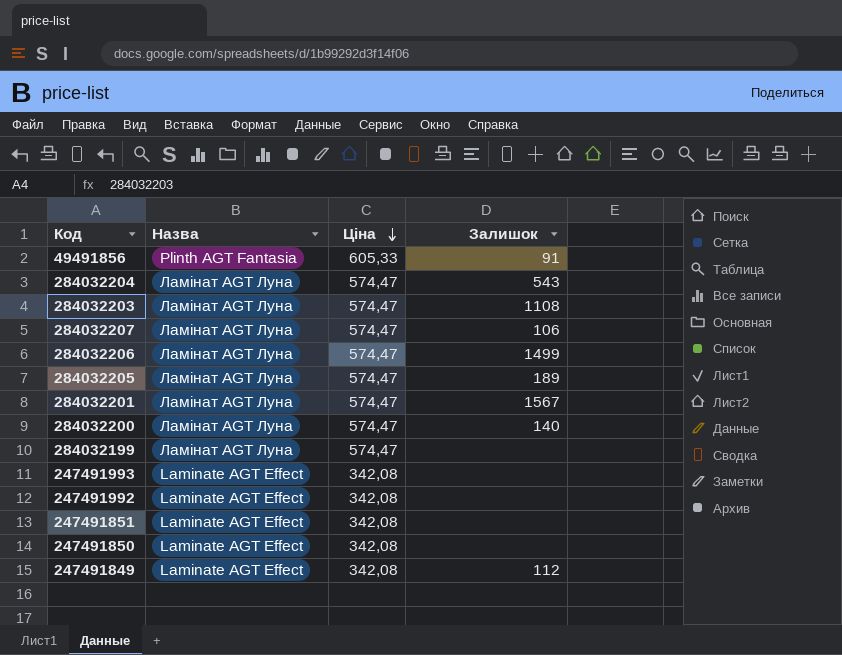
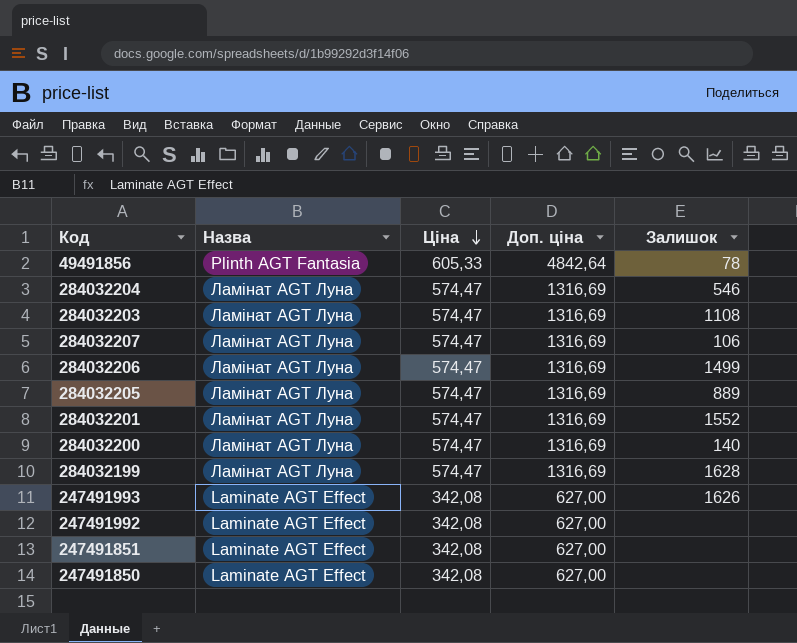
column Доп. ціна | position: none -> 4
row 247491849: Laminate AGT Effect | 342,08 | 112 -> none
49491856 | Залишок: 91 -> 78
284032204 | Залишок: 543 -> 546
284032205 | Залишок: 189 -> 889
284032201 | Залишок: 1567 -> 1552
284032199 | Залишок: none -> 1628
247491993 | Залишок: none -> 1626

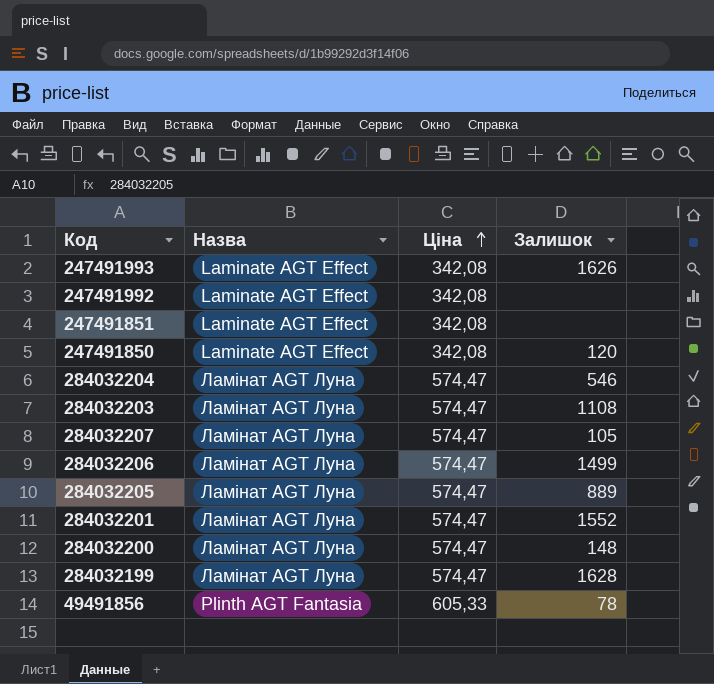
row order: Ціна descending -> Ціна ascending
column Доп. ціна | position: 4 -> none
247491850 | Залишок: none -> 120
284032207 | Залишок: 106 -> 105
284032200 | Залишок: 140 -> 148

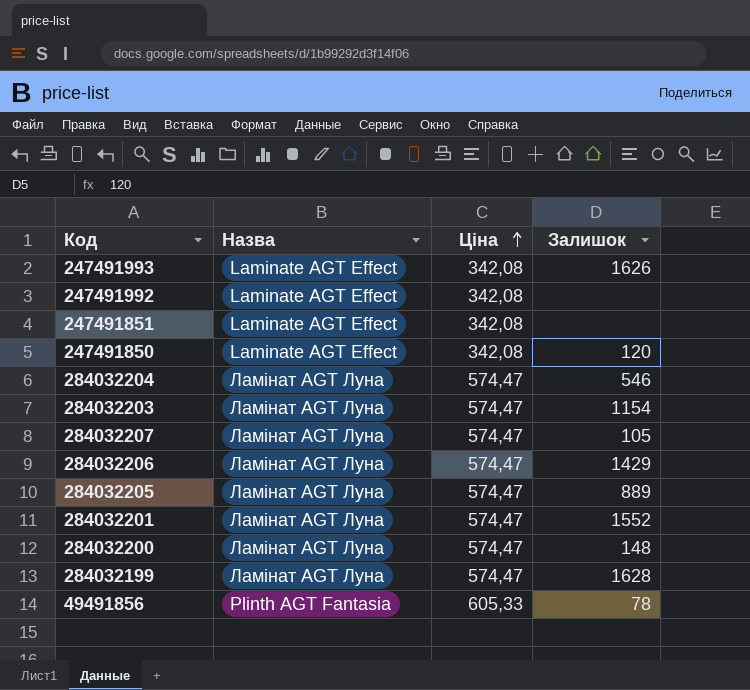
284032203 | Залишок: 1108 -> 1154
284032206 | Залишок: 1499 -> 1429

